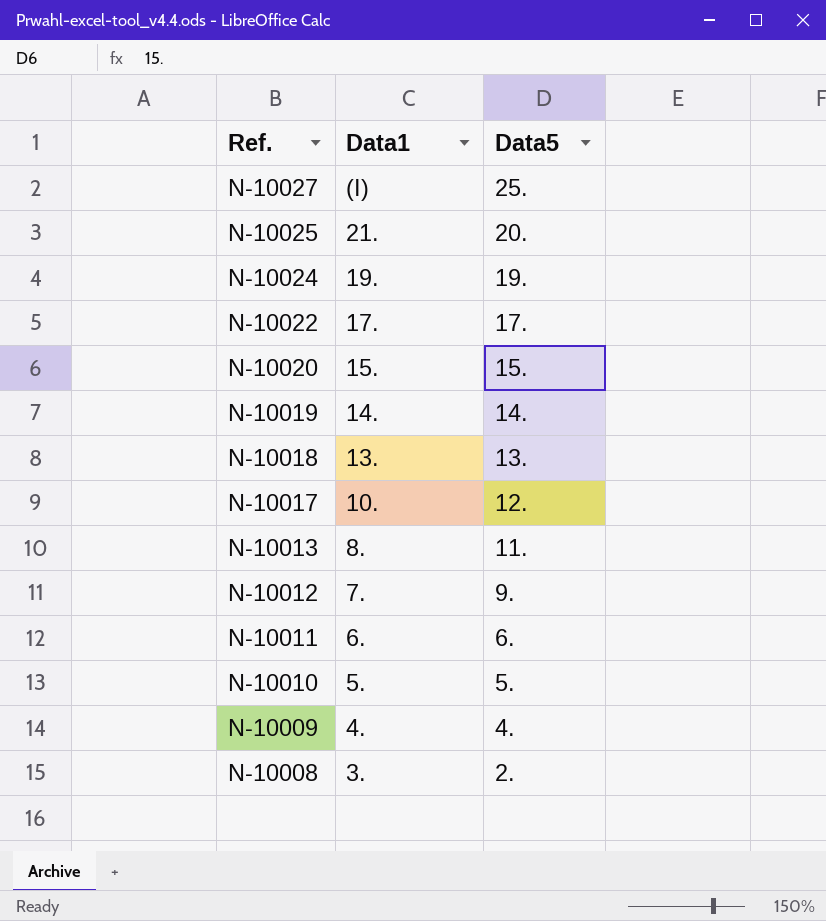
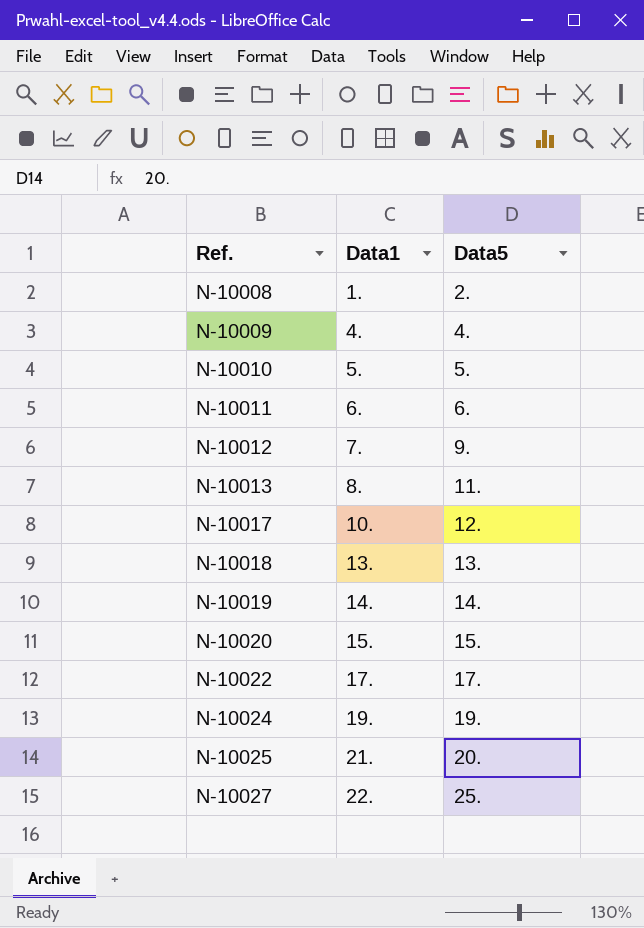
row order: Ref. descending -> Ref. ascending
N-10008 | Data1: 3. -> 1.
N-10027 | Data1: (I) -> 22.

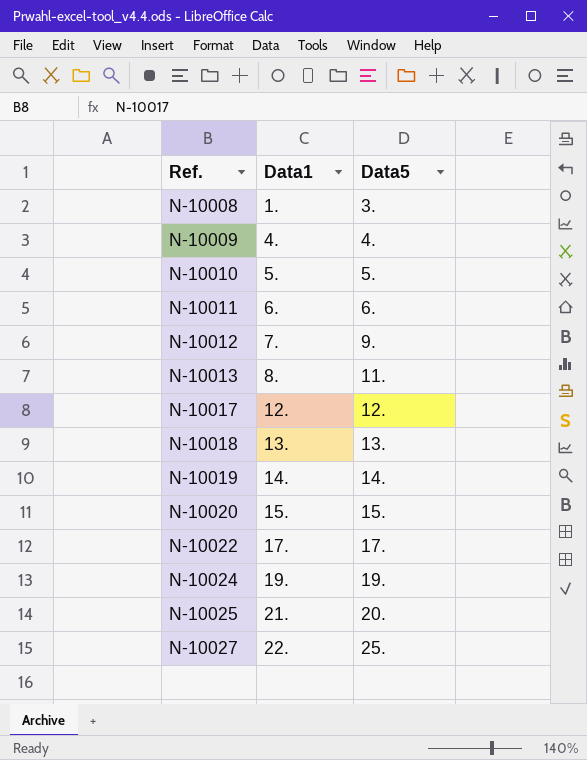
N-10008 | Data5: 2. -> 3.
N-10017 | Data1: 10. -> 12.

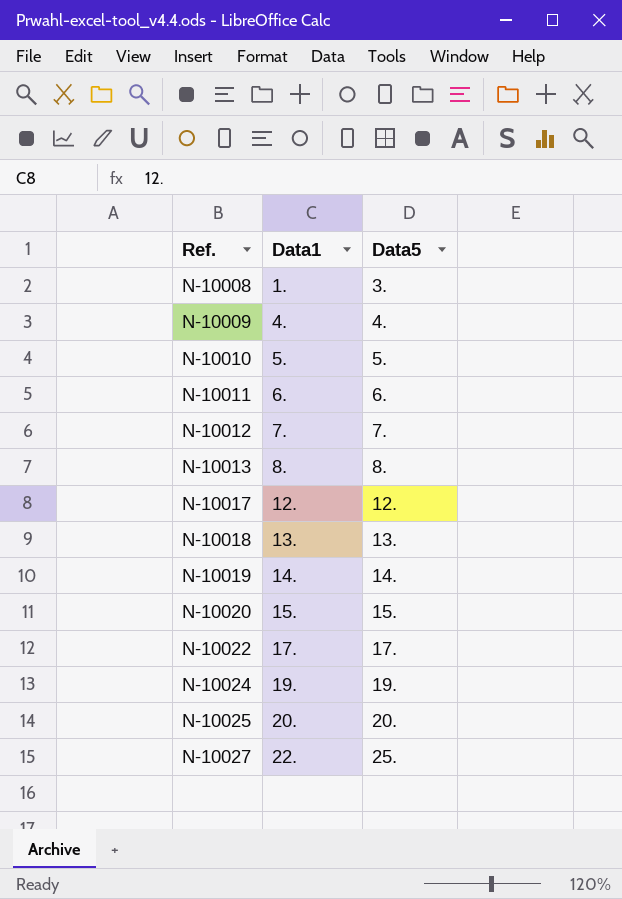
N-10012 | Data5: 9. -> 7.
N-10013 | Data5: 11. -> 8.
N-10025 | Data1: 21. -> 20.

